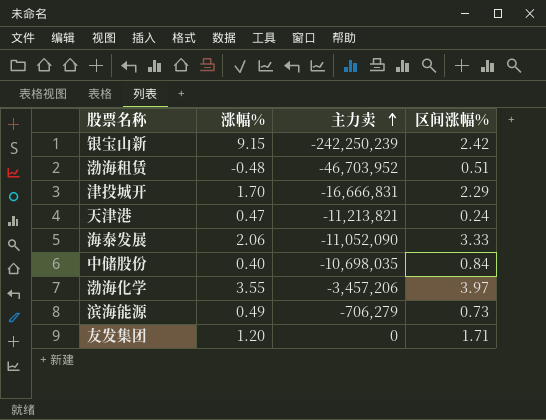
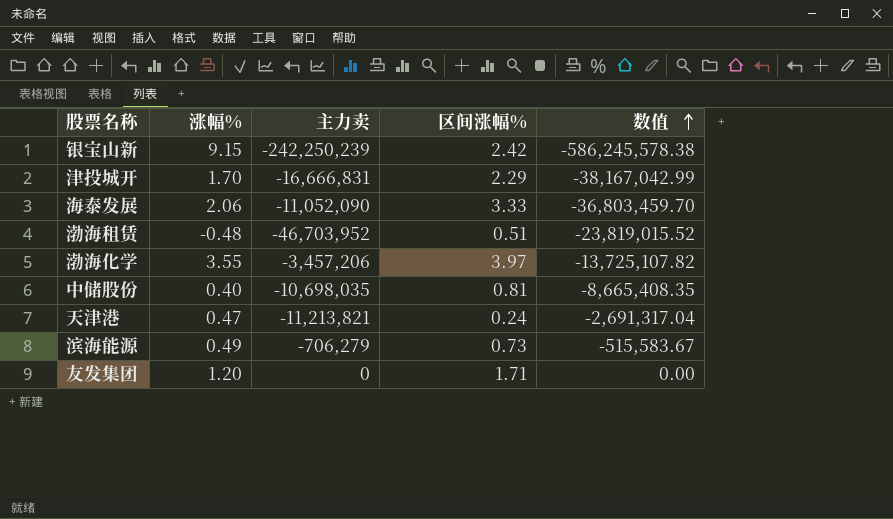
row order: 主力卖 ascending -> 数值 ascending
column 数值 | formula: none -> [主力卖] * [区间涨幅%]
中储股份 | 区间涨幅%: 0.84 -> 0.81

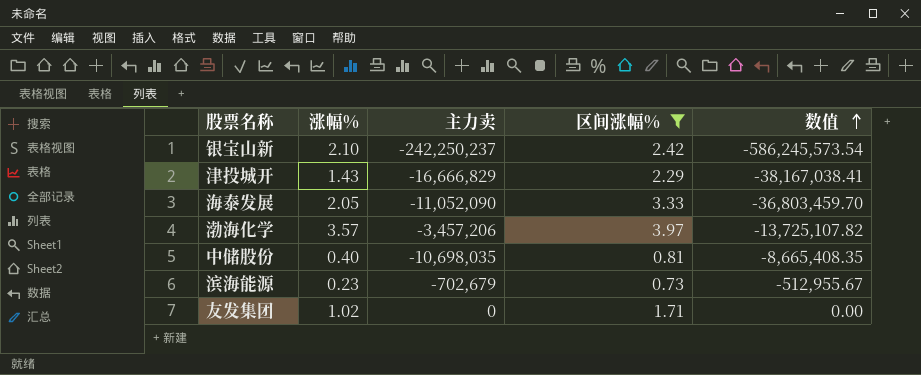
filter: none -> 区间涨幅% >= 0.73
银宝山新 | 涨幅%: 9.15 -> 2.10
银宝山新 | 主力卖: -242,250,239 -> -242,250,237
银宝山新 | 数值: -586,245,578.38 -> -586,245,573.54
津投城开 | 涨幅%: 1.70 -> 1.43
津投城开 | 主力卖: -16,666,831 -> -16,666,829
津投城开 | 数值: -38,167,042.99 -> -38,167,038.41
海泰发展 | 涨幅%: 2.06 -> 2.05
渤海化学 | 涨幅%: 3.55 -> 3.57
滨海能源 | 涨幅%: 0.49 -> 0.23
滨海能源 | 主力卖: -706,279 -> -702,679
滨海能源 | 数值: -515,583.67 -> -512,955.67
友发集团 | 涨幅%: 1.20 -> 1.02

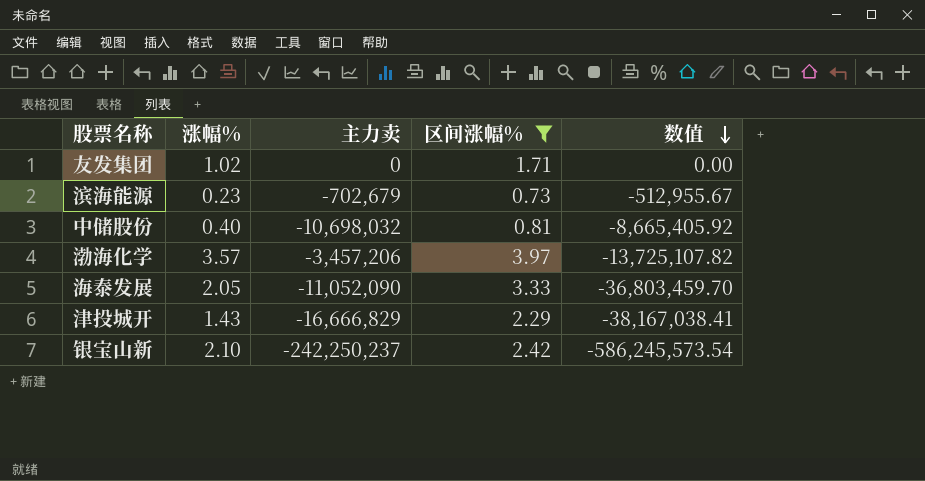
row order: 数值 ascending -> 数值 descending
中储股份 | 主力卖: -10,698,035 -> -10,698,032
中储股份 | 数值: -8,665,408.35 -> -8,665,405.92

